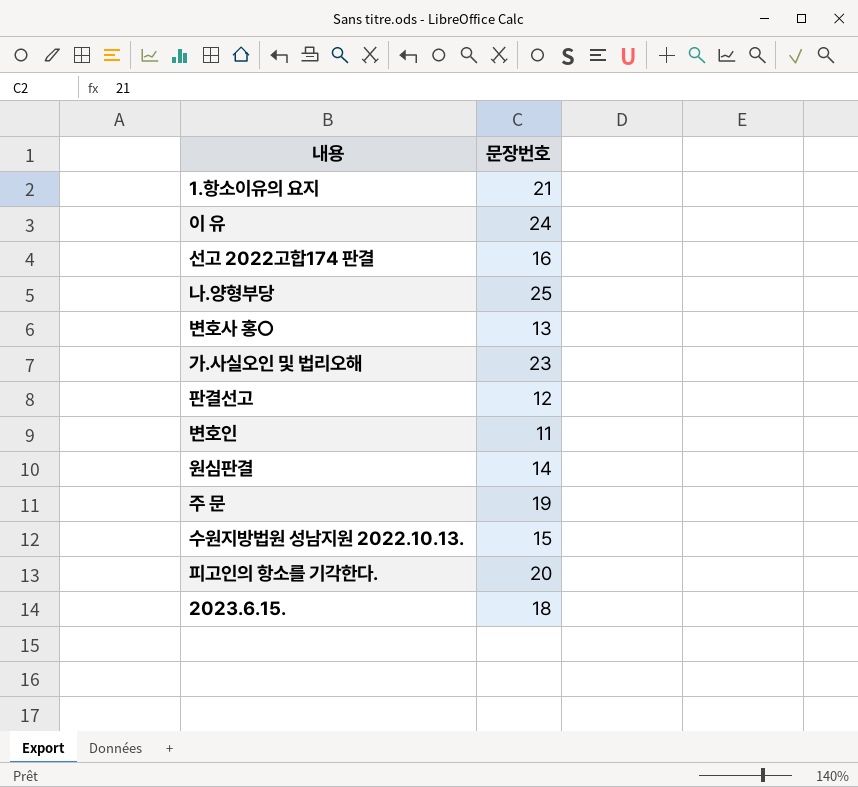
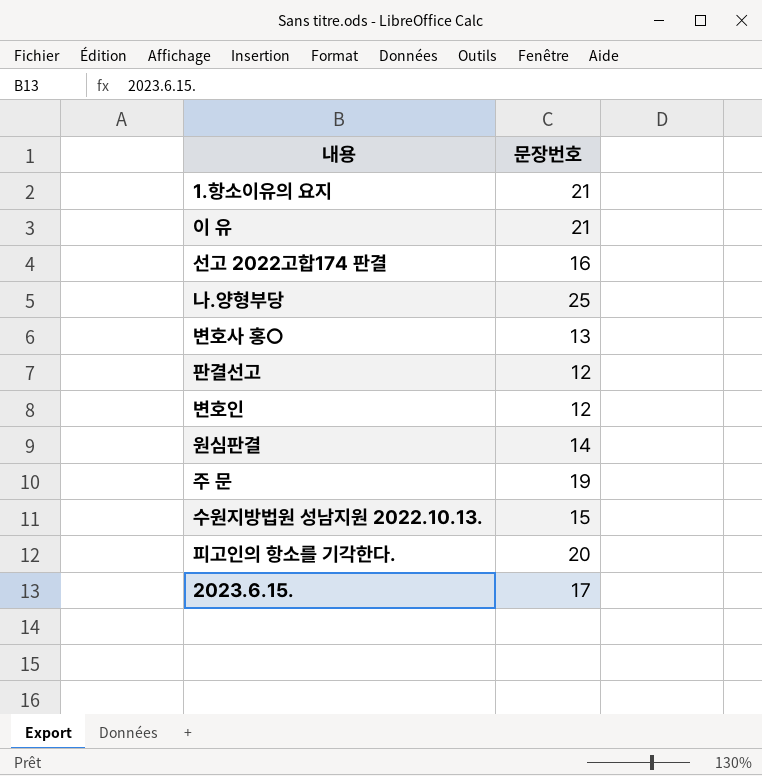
row 가.사실오인 및 법리오해: 23 -> none
이 유 | 문장번호: 24 -> 21
변호인 | 문장번호: 11 -> 12
2023.6.15. | 문장번호: 18 -> 17

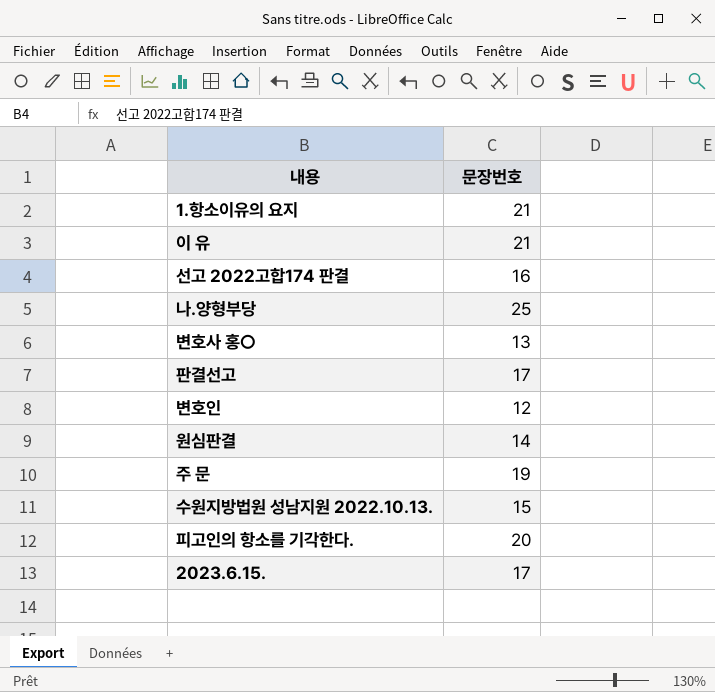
판결선고 | 문장번호: 12 -> 17

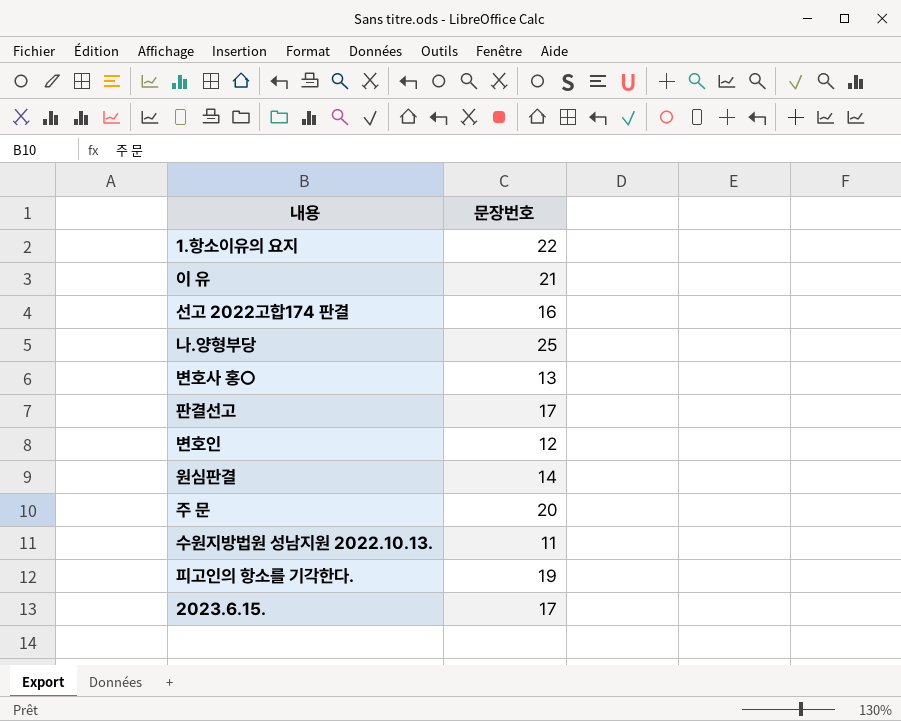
1.항소이유의 요지 | 문장번호: 21 -> 22
주 문 | 문장번호: 19 -> 20
수원지방법원 성남지원 2022.10.13. | 문장번호: 15 -> 11
피고인의 항소를 기각한다. | 문장번호: 20 -> 19

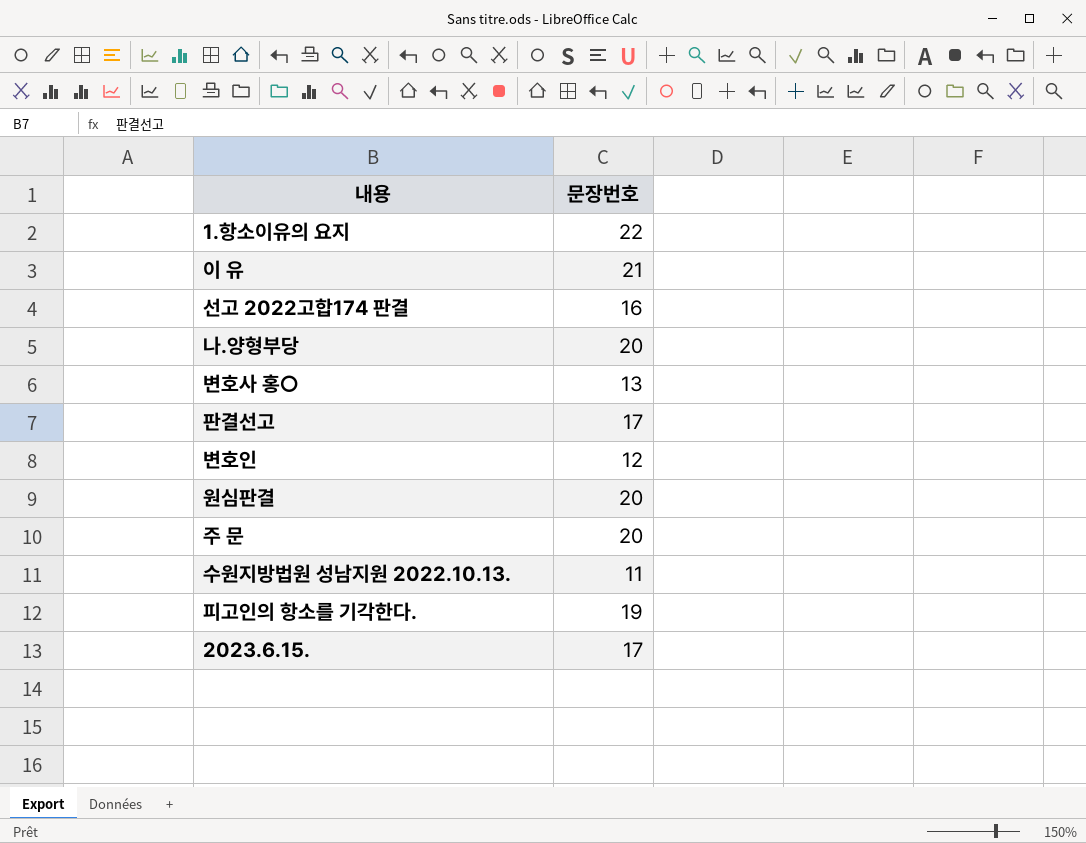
나.양형부당 | 문장번호: 25 -> 20
원심판결 | 문장번호: 14 -> 20

